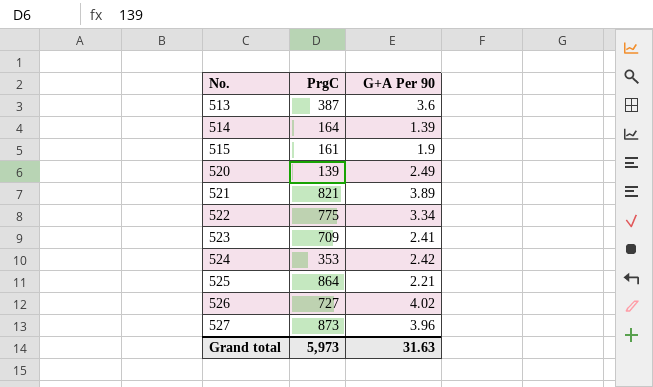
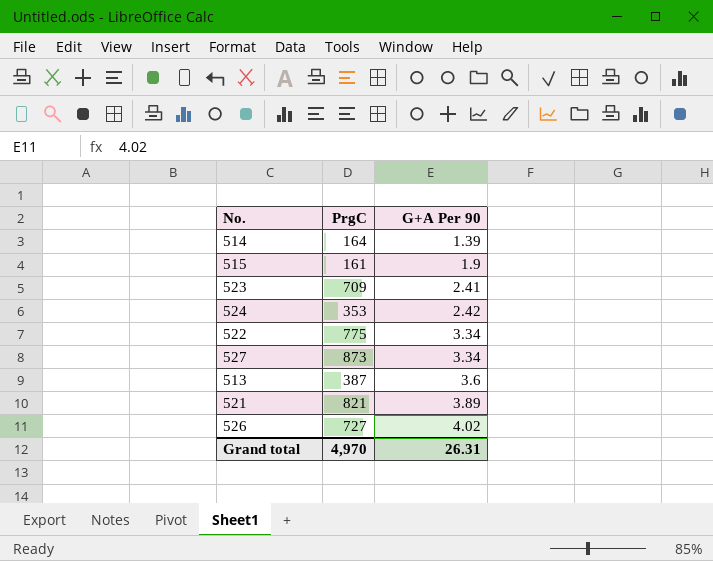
row order: No. ascending -> G+A Per 90 ascending
row 520: 139 | 2.49 -> none
row 525: 864 | 2.21 -> none
527 | G+A Per 90: 3.96 -> 3.34
Grand total | PrgC: 5,973 -> 4,970
Grand total | G+A Per 90: 31.63 -> 26.31

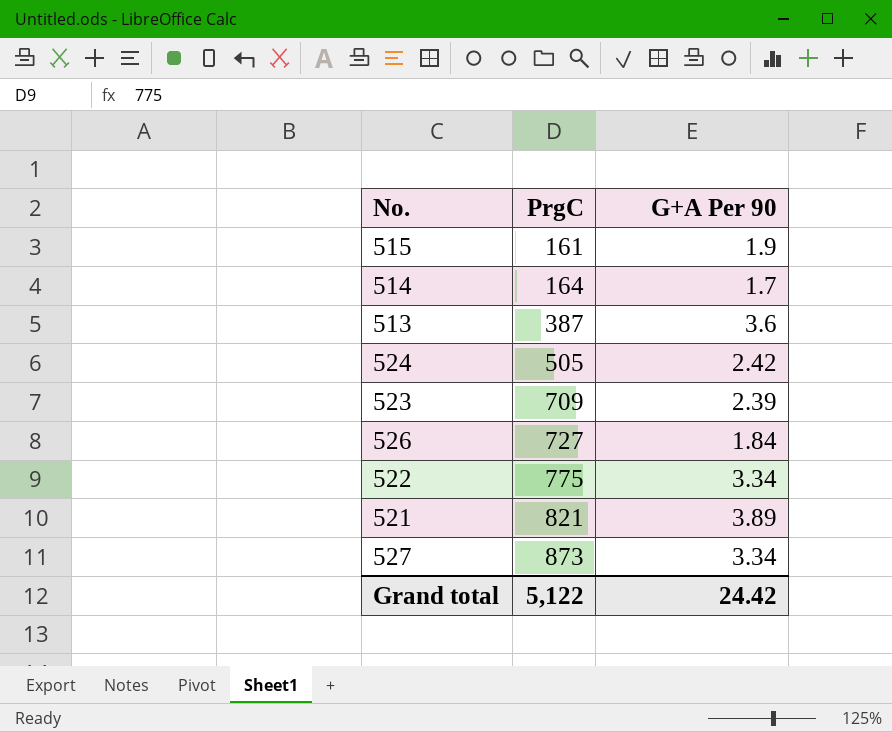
row order: G+A Per 90 ascending -> PrgC ascending
514 | G+A Per 90: 1.39 -> 1.7
524 | PrgC: 353 -> 505
523 | G+A Per 90: 2.41 -> 2.39
526 | G+A Per 90: 4.02 -> 1.84
Grand total | PrgC: 4,970 -> 5,122
Grand total | G+A Per 90: 26.31 -> 24.42

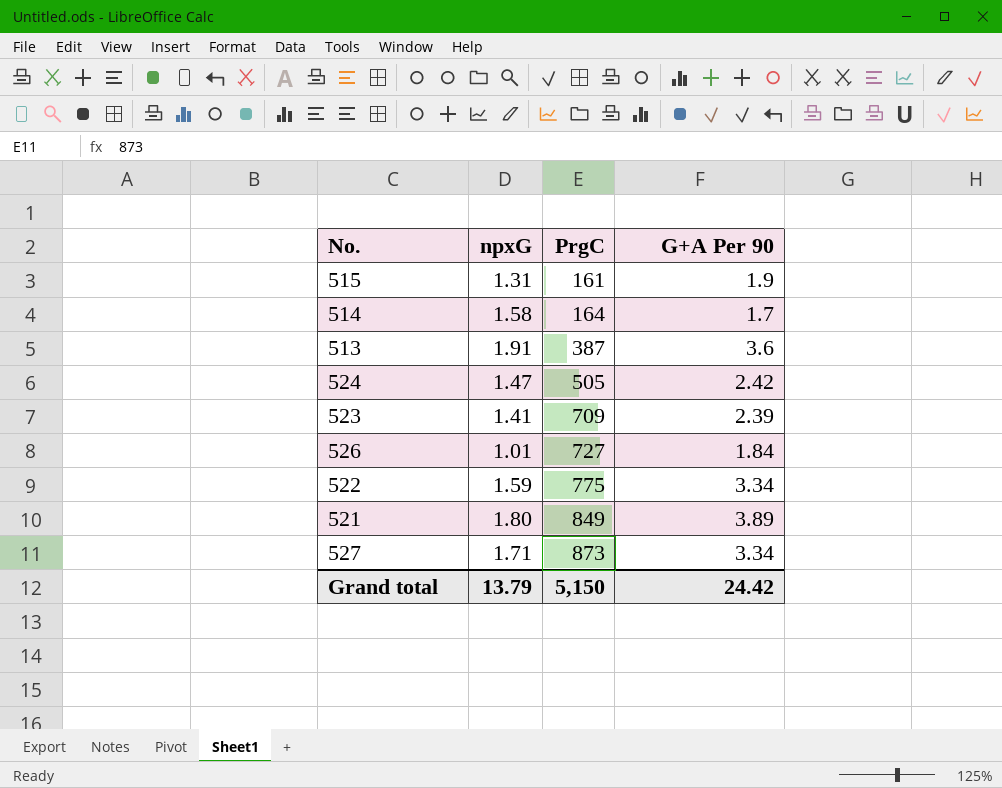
column npxG | position: none -> 2
521 | PrgC: 821 -> 849
Grand total | PrgC: 5,122 -> 5,150

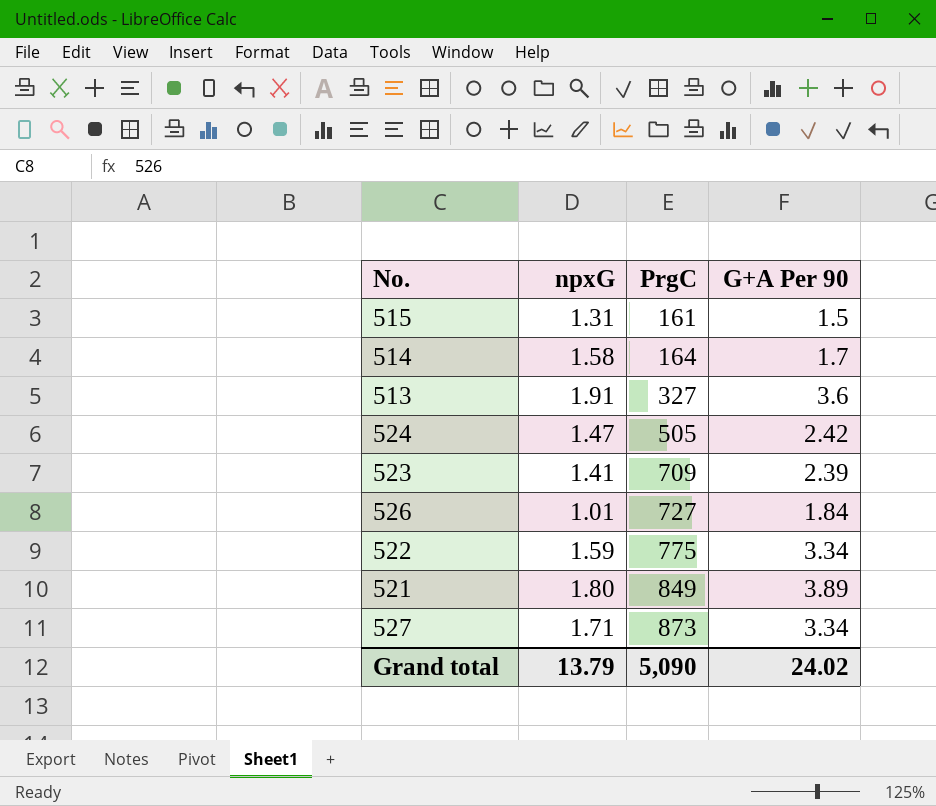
515 | G+A Per 90: 1.9 -> 1.5
513 | PrgC: 387 -> 327
Grand total | PrgC: 5,150 -> 5,090
Grand total | G+A Per 90: 24.42 -> 24.02

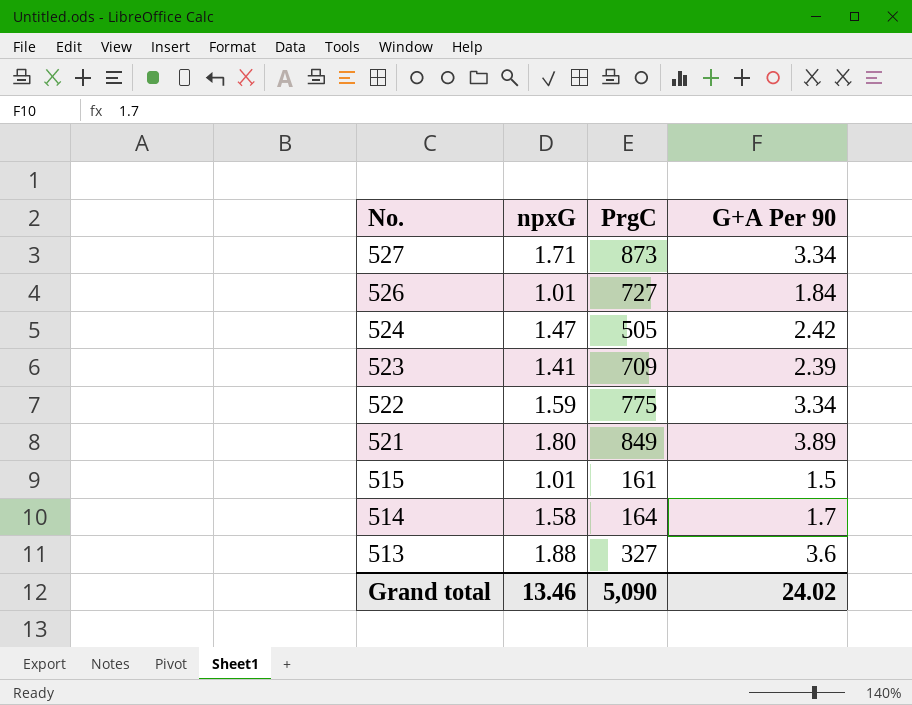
row order: PrgC ascending -> No. descending
515 | npxG: 1.31 -> 1.01
513 | npxG: 1.91 -> 1.88
Grand total | npxG: 13.79 -> 13.46

